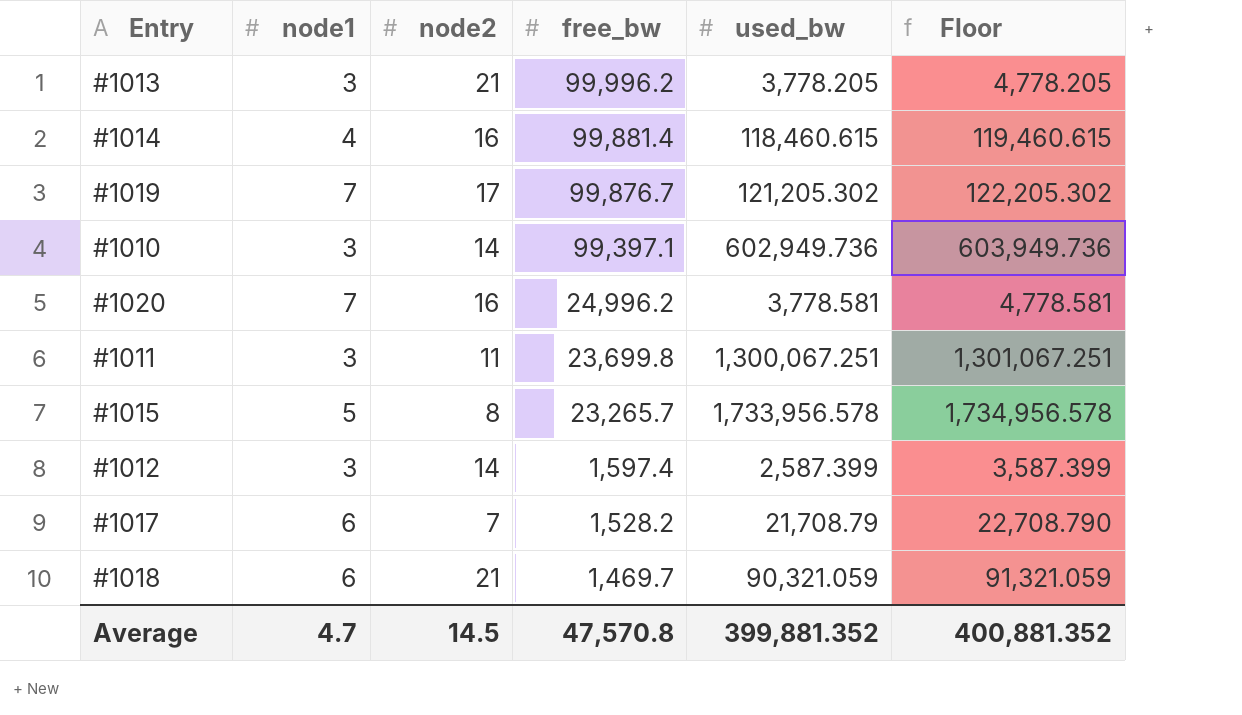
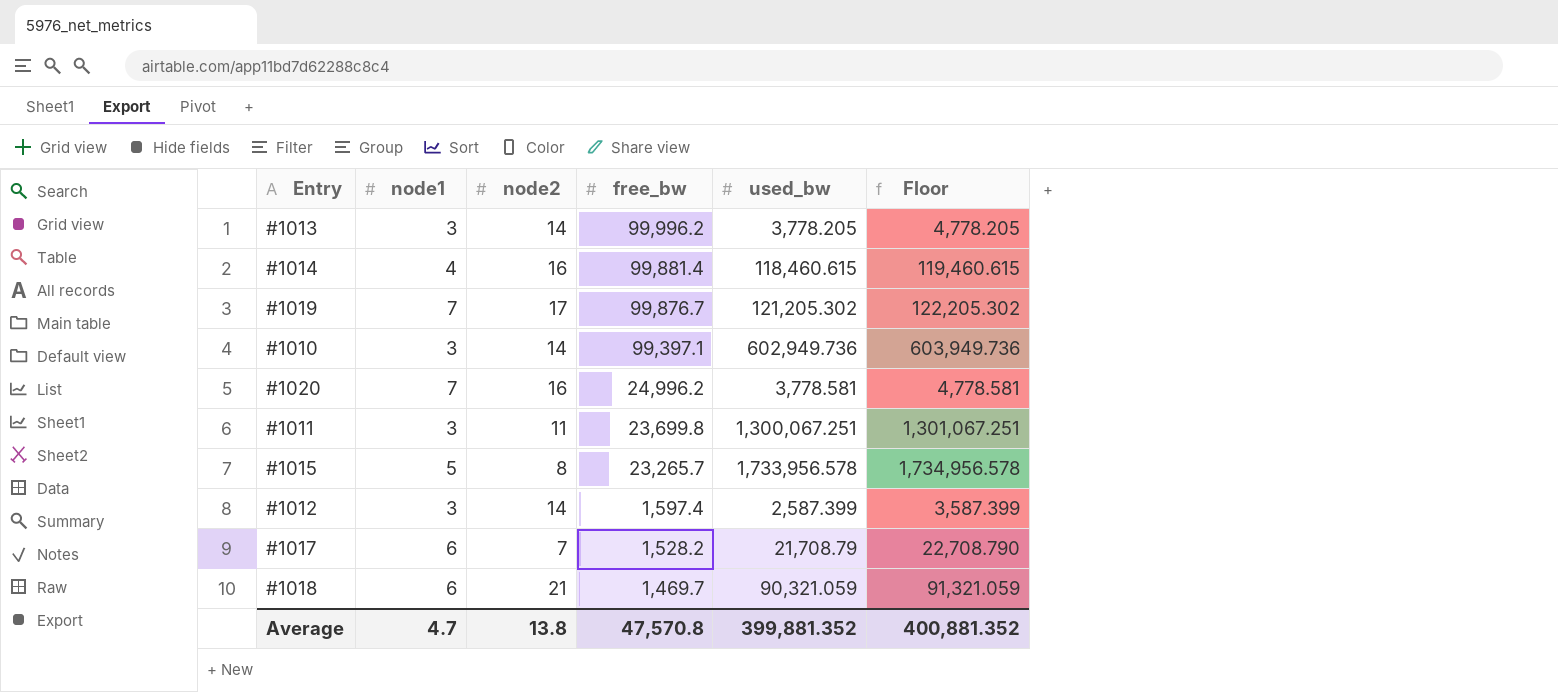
#1013 | node2: 21 -> 14
Average | node2: 14.5 -> 13.8

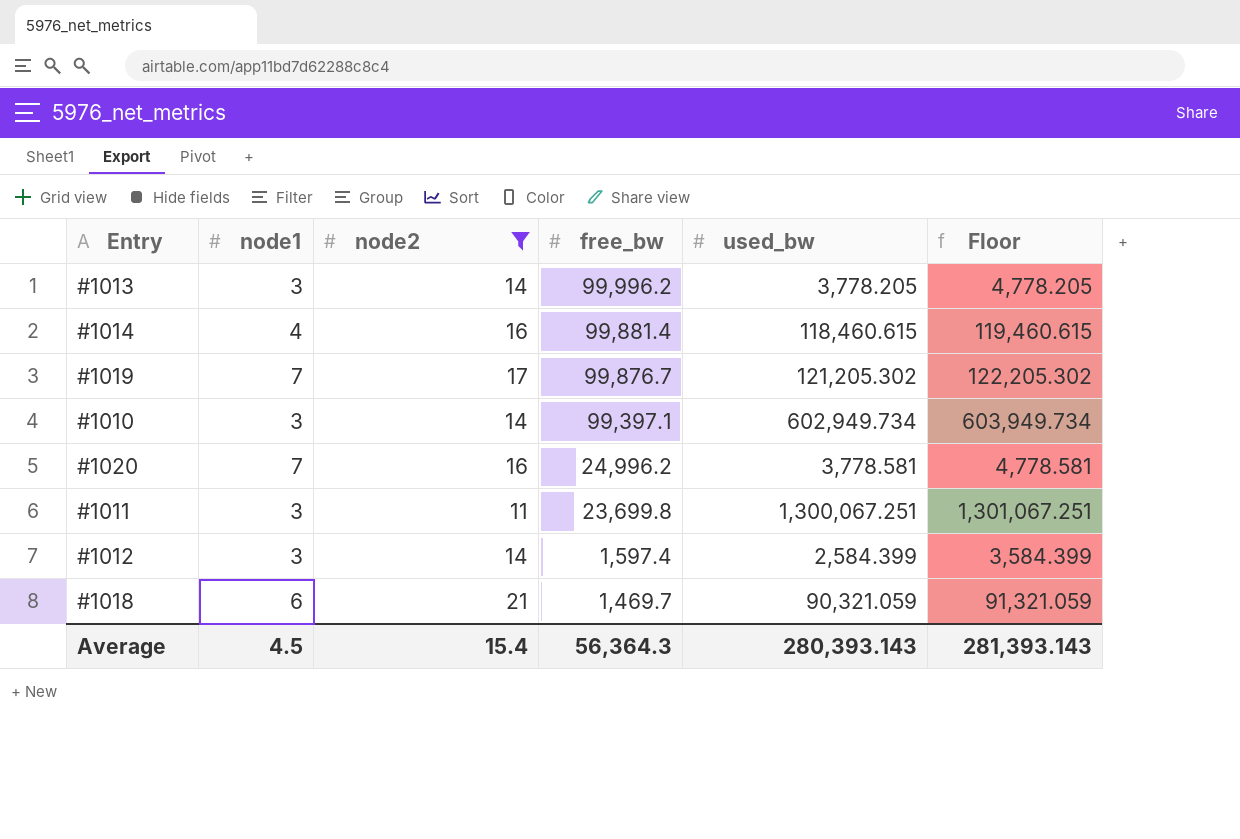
filter: none -> node2 >= 11
#1010 | used_bw: 602,949.736 -> 602,949.734
#1010 | Floor: 603,949.736 -> 603,949.734
#1012 | used_bw: 2,587.399 -> 2,584.399
#1012 | Floor: 3,587.399 -> 3,584.399
Average | node1: 4.7 -> 4.5
Average | node2: 13.8 -> 15.4
Average | free_bw: 47,570.8 -> 56,364.3
Average | used_bw: 399,881.352 -> 280,393.143
Average | Floor: 400,881.352 -> 281,393.143

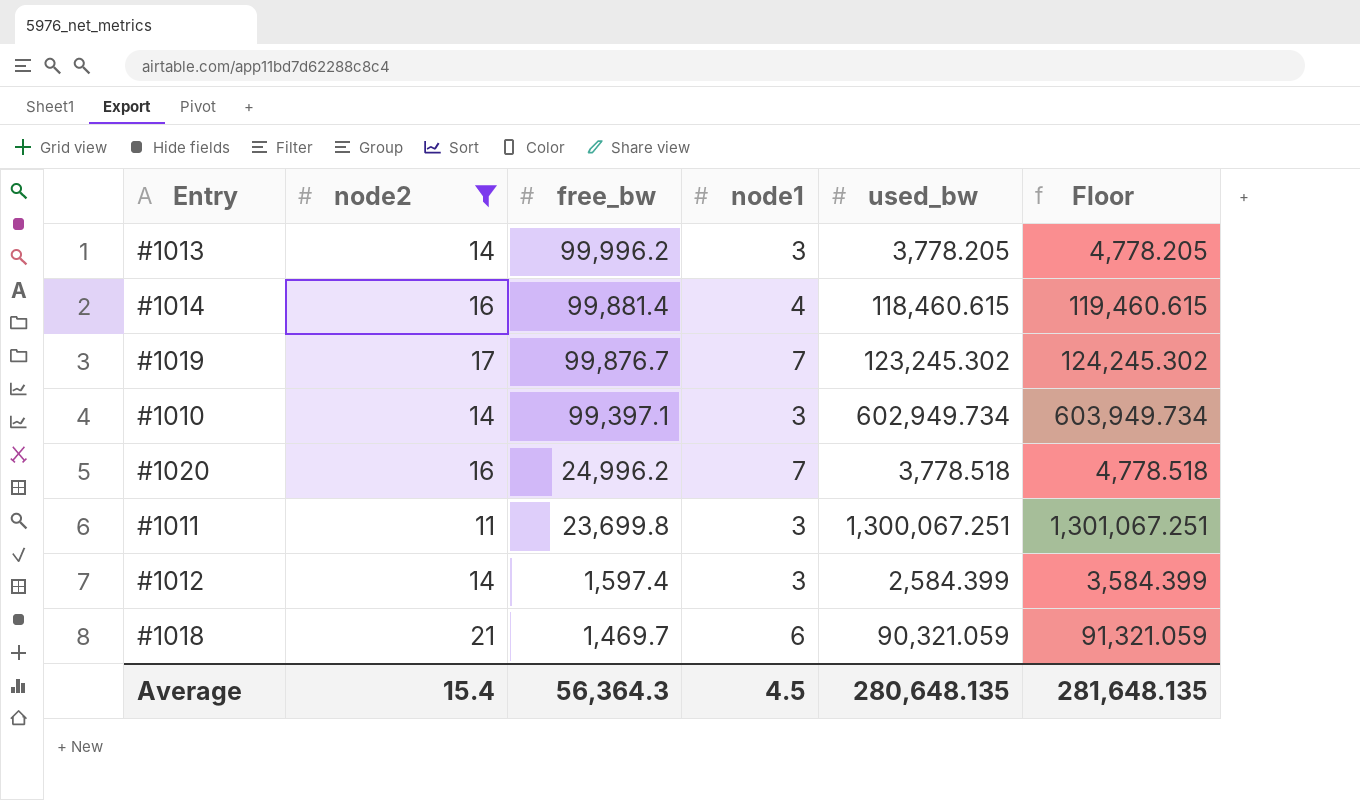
column node1 | position: 2 -> 4
#1019 | used_bw: 121,205.302 -> 123,245.302
#1019 | Floor: 122,205.302 -> 124,245.302
#1020 | used_bw: 3,778.581 -> 3,778.518
#1020 | Floor: 4,778.581 -> 4,778.518
Average | used_bw: 280,393.143 -> 280,648.135
Average | Floor: 281,393.143 -> 281,648.135

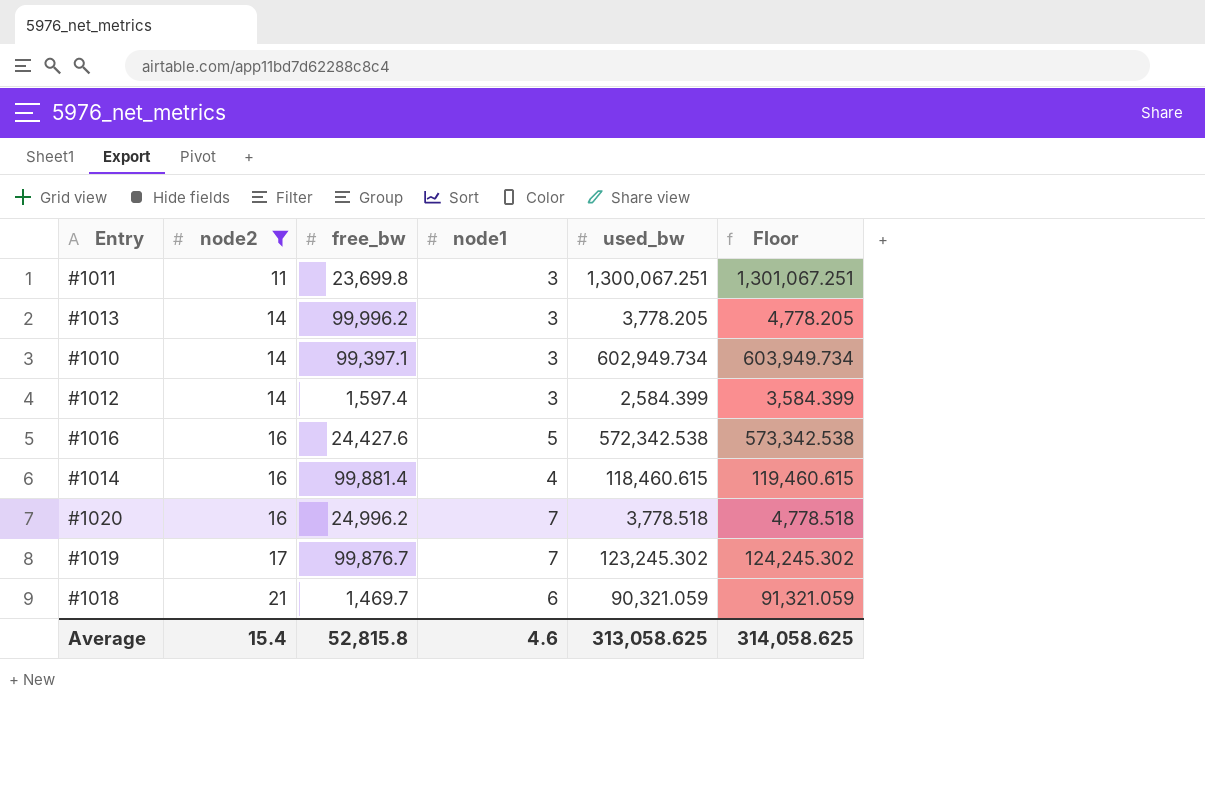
row order: free_bw descending -> node2 ascending
row #1016: none -> 16 | 24,427.6 | 5 | 572,342.538 | 573,342.538
Average | free_bw: 56,364.3 -> 52,815.8
Average | node1: 4.5 -> 4.6
Average | used_bw: 280,648.135 -> 313,058.625
Average | Floor: 281,648.135 -> 314,058.625

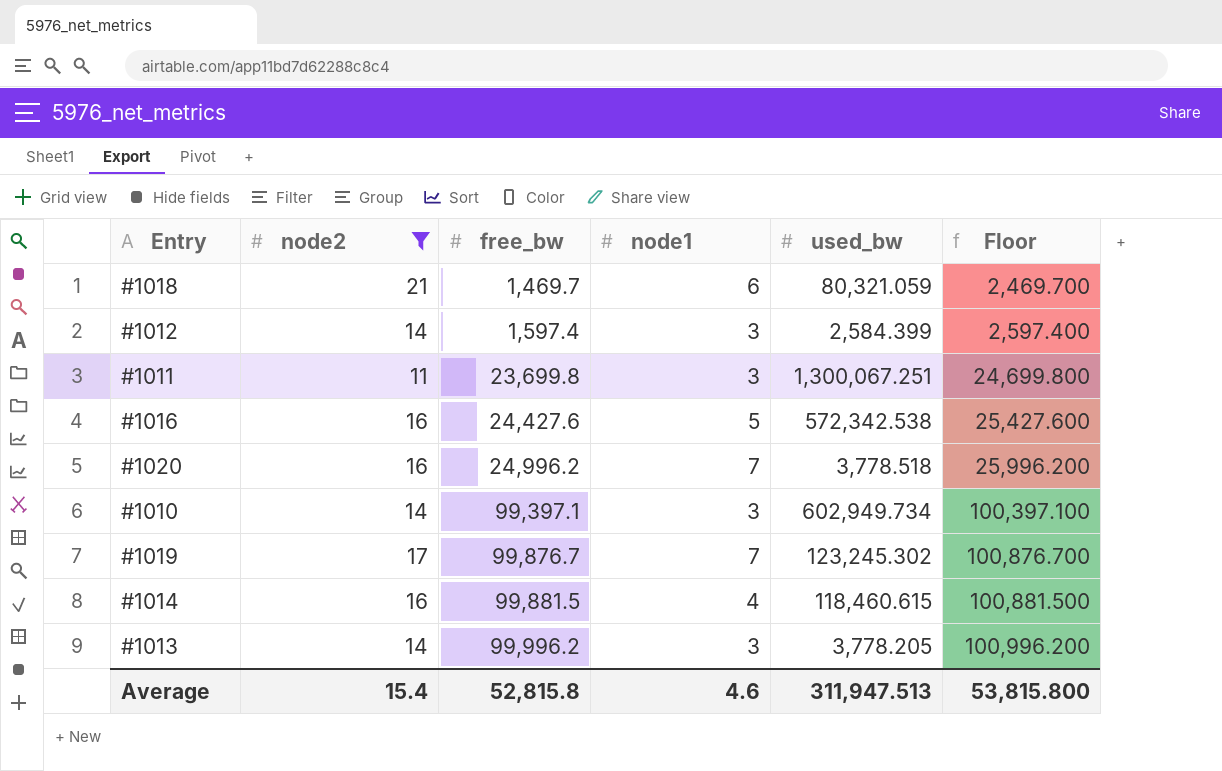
row order: node2 ascending -> free_bw ascending
column Floor | formula: [used_bw] + 1000 -> [free_bw] + 1000
#1018 | used_bw: 90,321.059 -> 80,321.059
#1014 | free_bw: 99,881.4 -> 99,881.5
Average | used_bw: 313,058.625 -> 311,947.513
Average | Floor: 314,058.625 -> 53,815.800

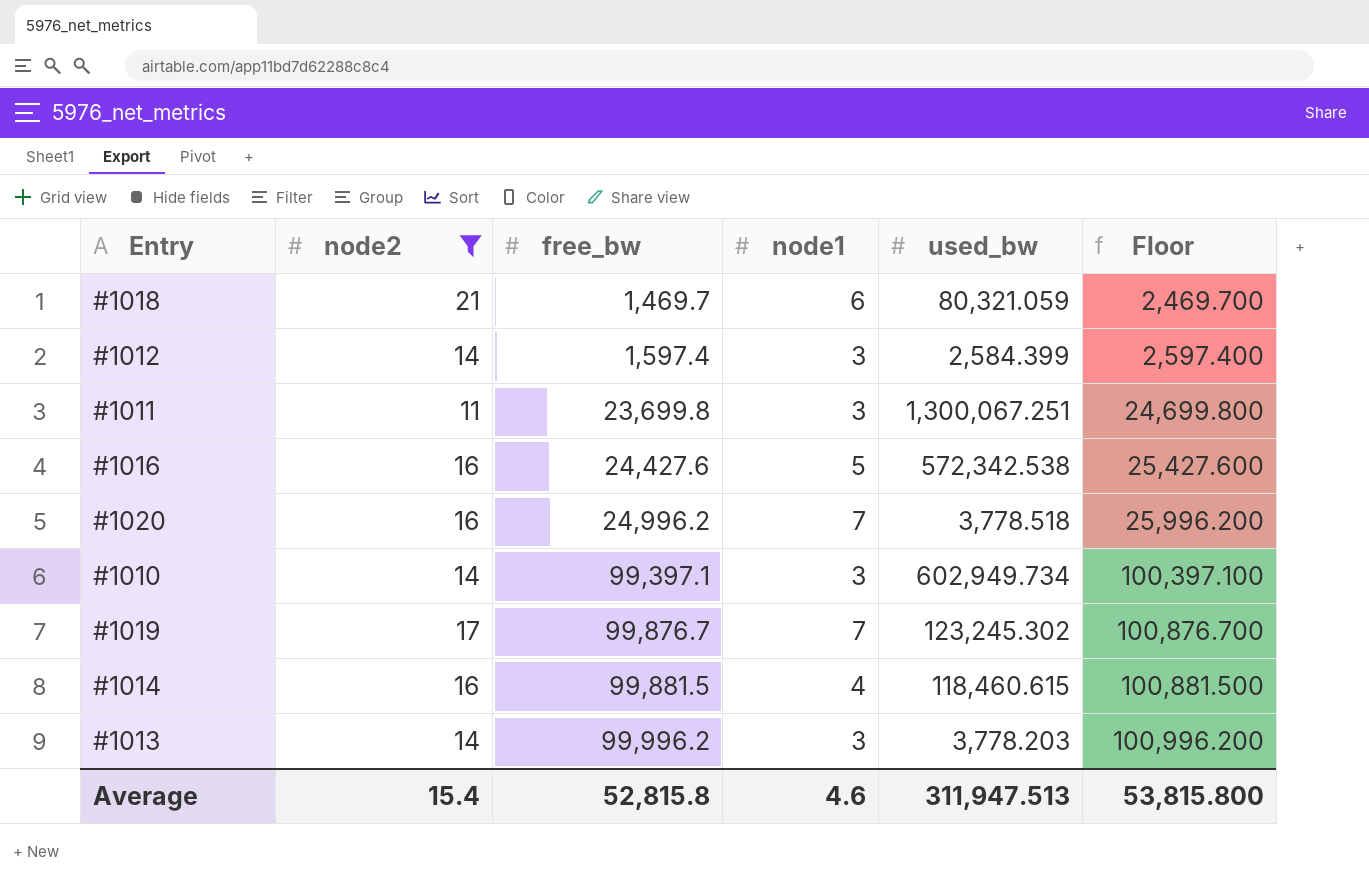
#1013 | used_bw: 3,778.205 -> 3,778.203

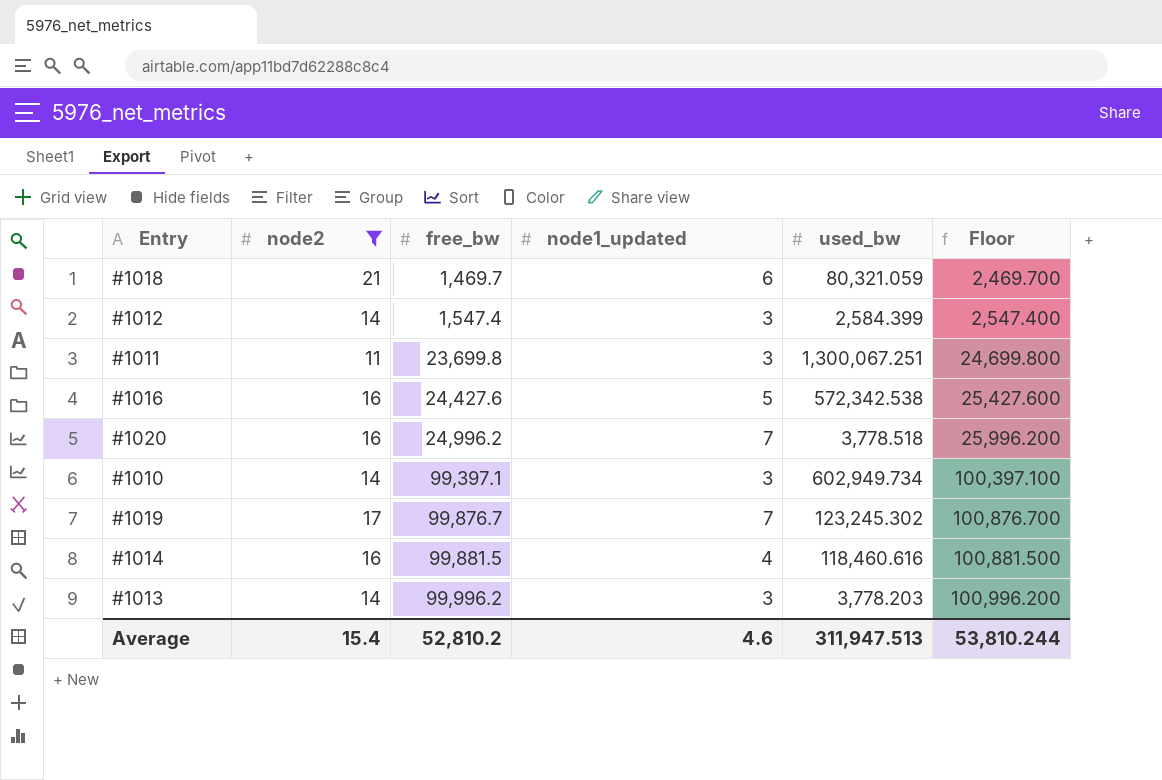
column name: node1 -> node1_updated
#1012 | free_bw: 1,597.4 -> 1,547.4
#1012 | Floor: 2,597.400 -> 2,547.400
#1014 | used_bw: 118,460.615 -> 118,460.616
Average | free_bw: 52,815.8 -> 52,810.2
Average | Floor: 53,815.800 -> 53,810.244

